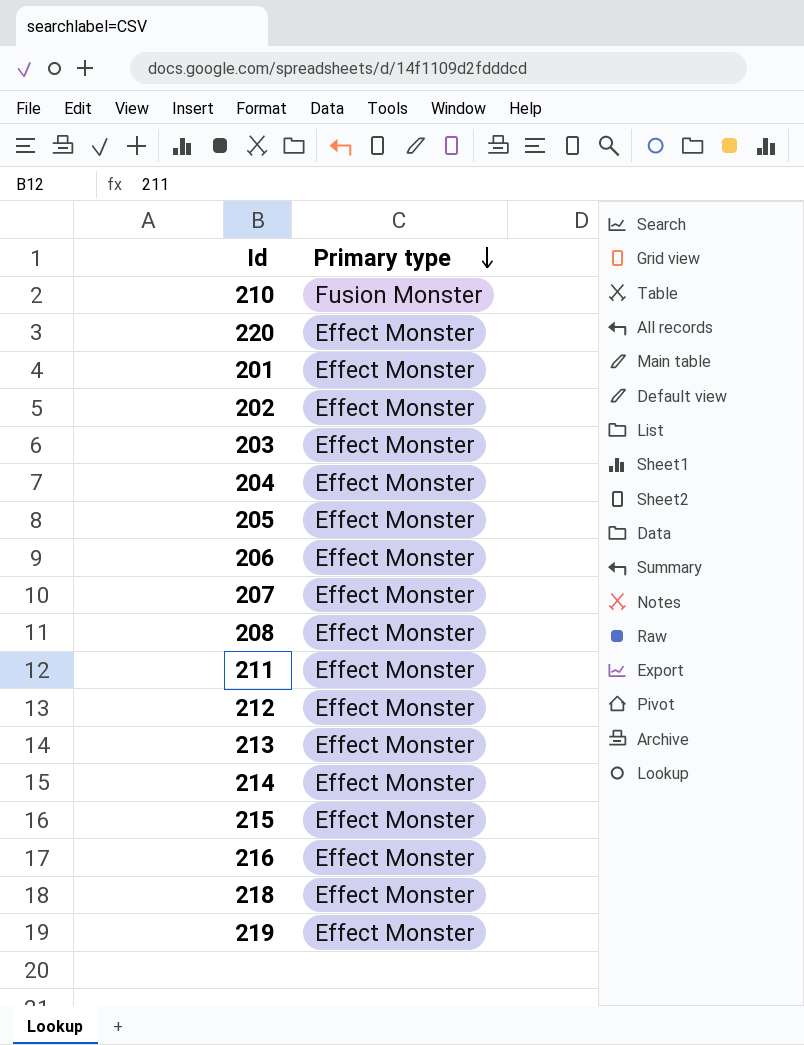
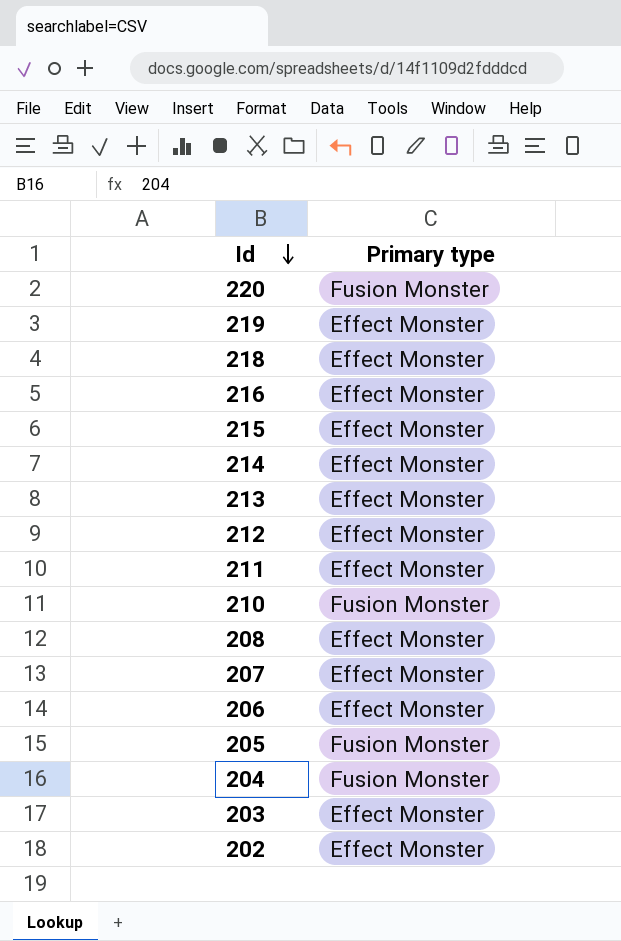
row order: Primary type descending -> Id descending
row 201: Effect Monster -> none
220 | Primary type: Effect Monster -> Fusion Monster
205 | Primary type: Effect Monster -> Fusion Monster
204 | Primary type: Effect Monster -> Fusion Monster

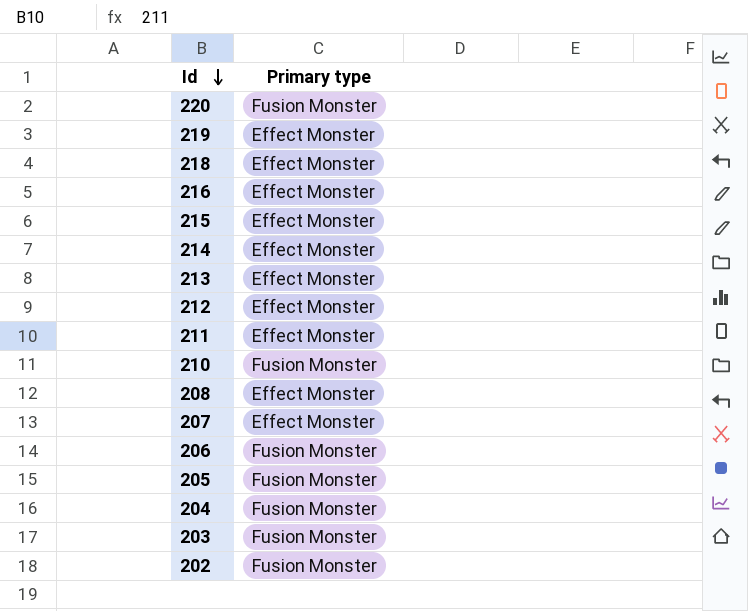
206 | Primary type: Effect Monster -> Fusion Monster
203 | Primary type: Effect Monster -> Fusion Monster
202 | Primary type: Effect Monster -> Fusion Monster

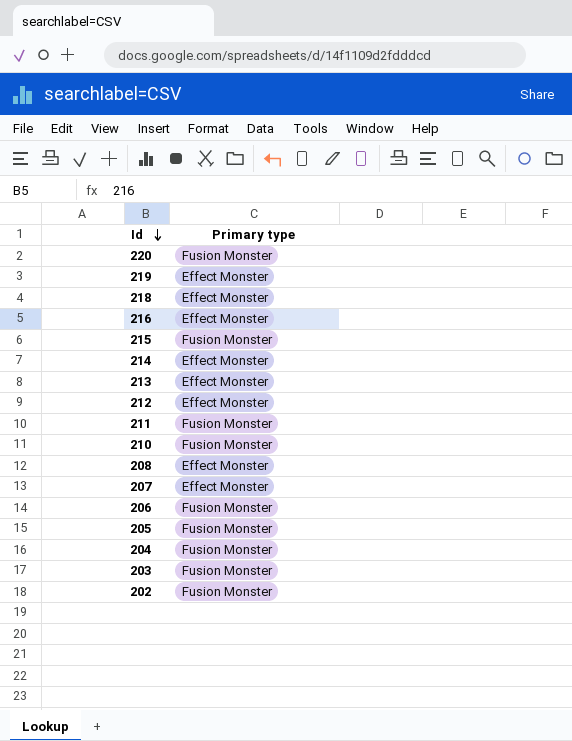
215 | Primary type: Effect Monster -> Fusion Monster
211 | Primary type: Effect Monster -> Fusion Monster

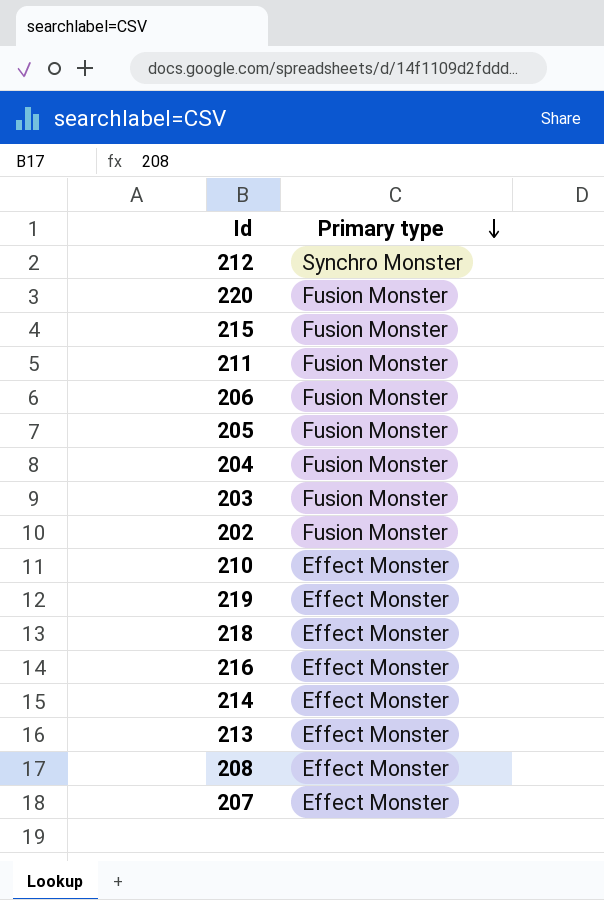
row order: Id descending -> Primary type descending
212 | Primary type: Effect Monster -> Synchro Monster
210 | Primary type: Fusion Monster -> Effect Monster

